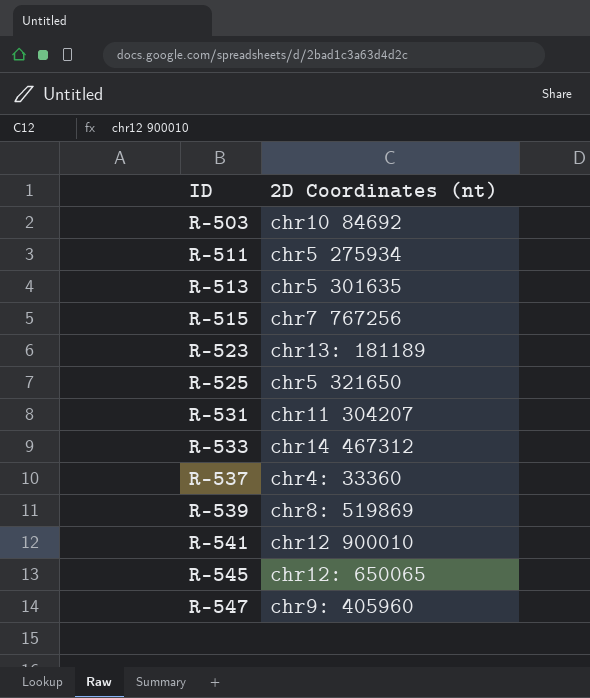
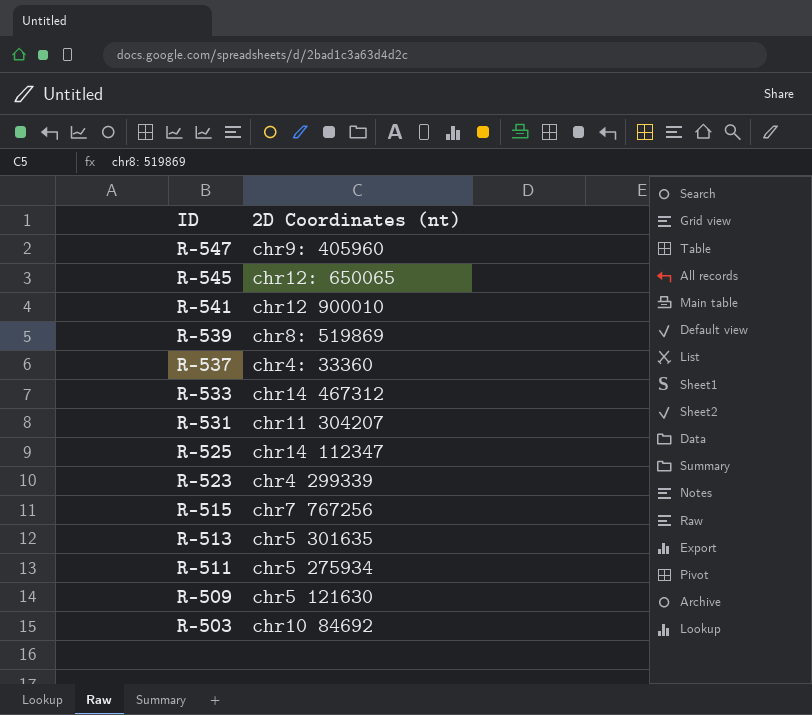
row order: ID ascending -> ID descending
R-525 | 2D Coordinates (nt): chr5 321650 -> chr14 112347
R-523 | 2D Coordinates (nt): chr13: 181189 -> chr4 299339
row R-509: none -> chr5 121630

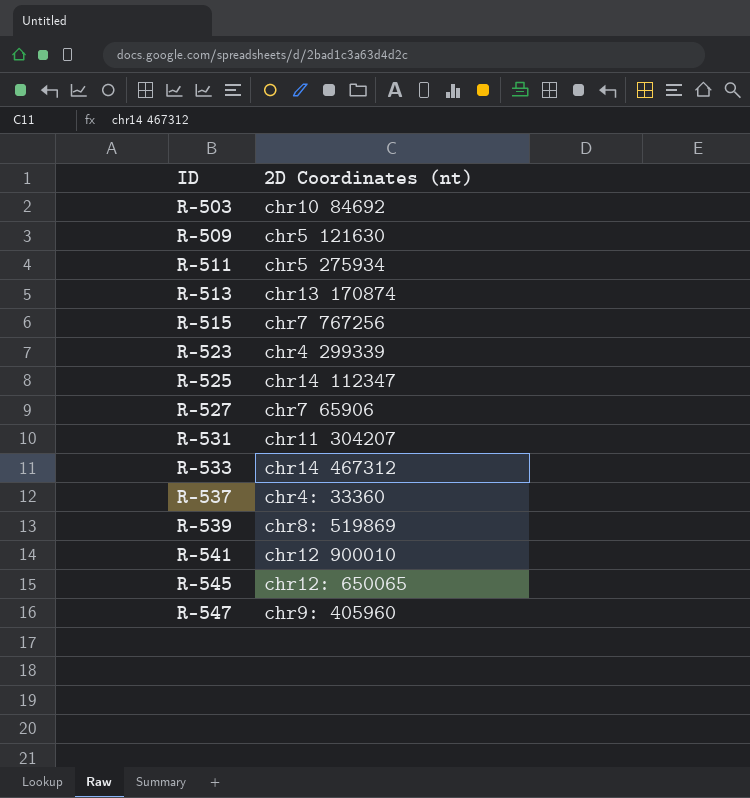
row order: ID descending -> ID ascending
R-513 | 2D Coordinates (nt): chr5 301635 -> chr13 170874
row R-527: none -> chr7 65906

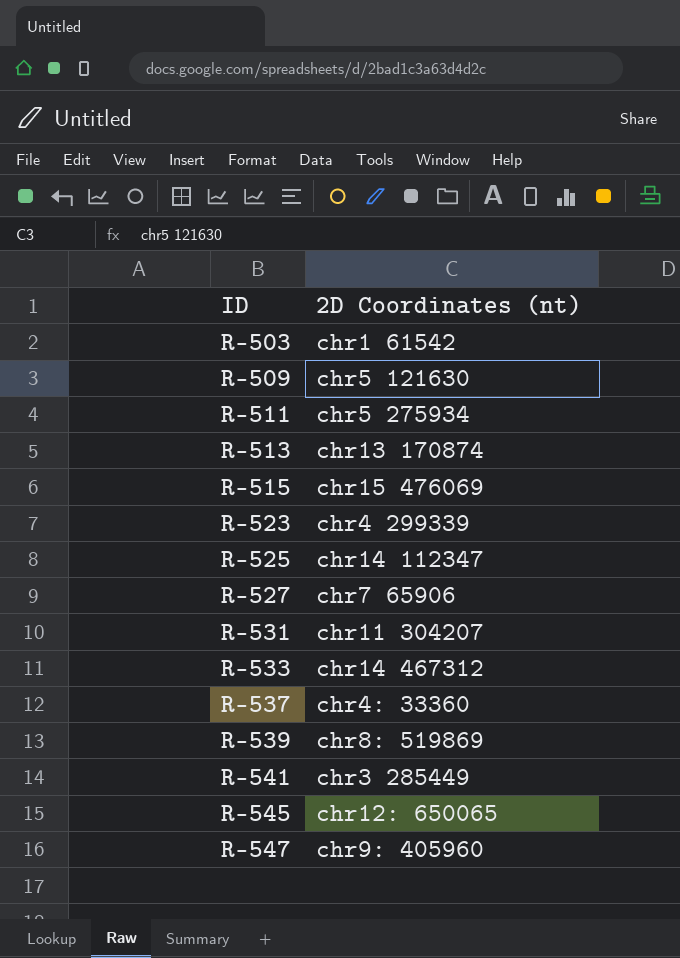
R-503 | 2D Coordinates (nt): chr10 84692 -> chr1 61542
R-515 | 2D Coordinates (nt): chr7 767256 -> chr15 476069
R-541 | 2D Coordinates (nt): chr12 900010 -> chr3 285449

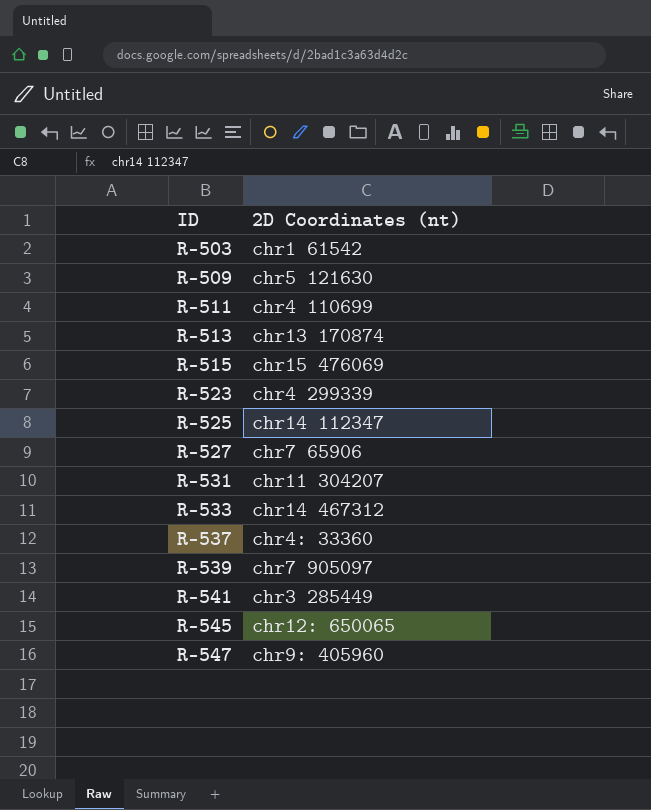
R-511 | 2D Coordinates (nt): chr5 275934 -> chr4 110699
R-539 | 2D Coordinates (nt): chr8: 519869 -> chr7 905097

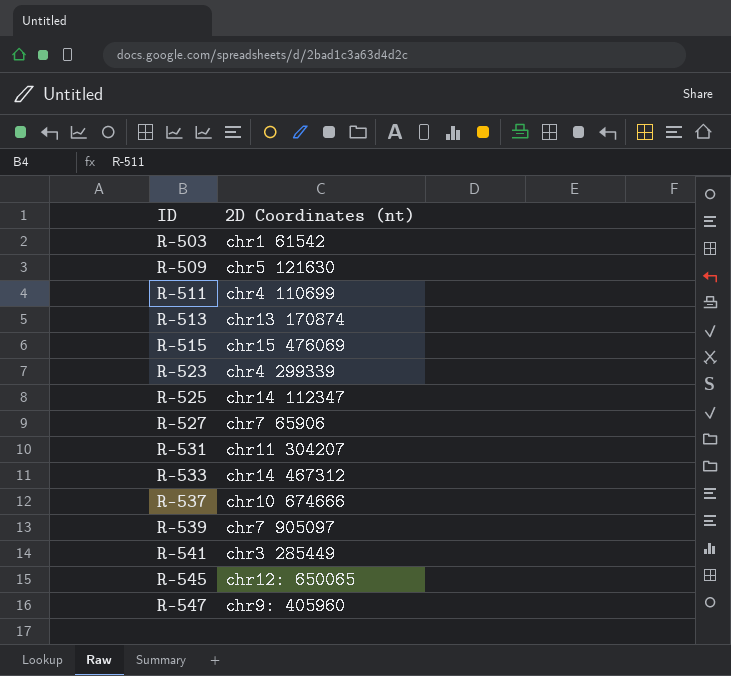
R-537 | 2D Coordinates (nt): chr4: 33360 -> chr10 674666

